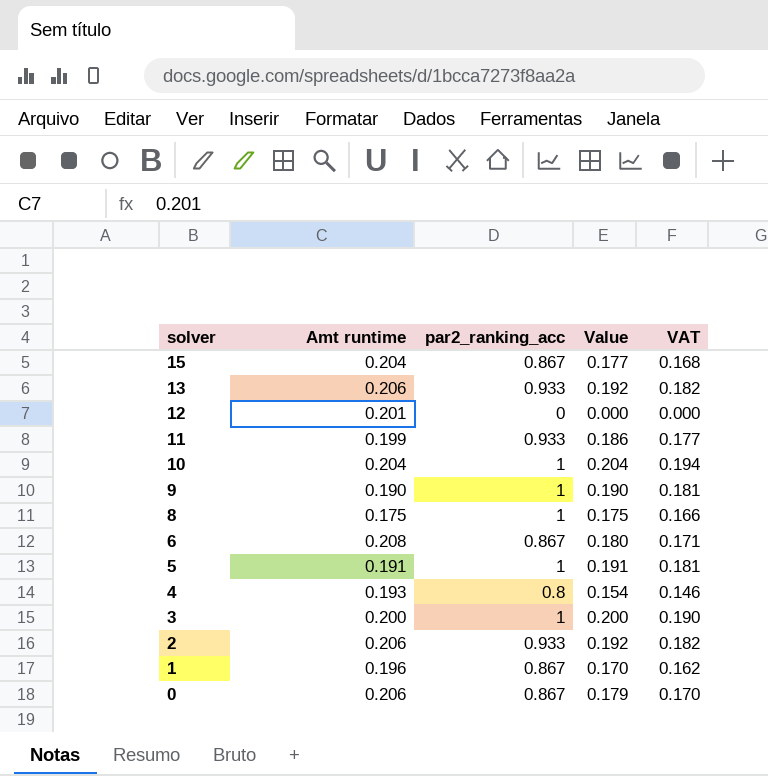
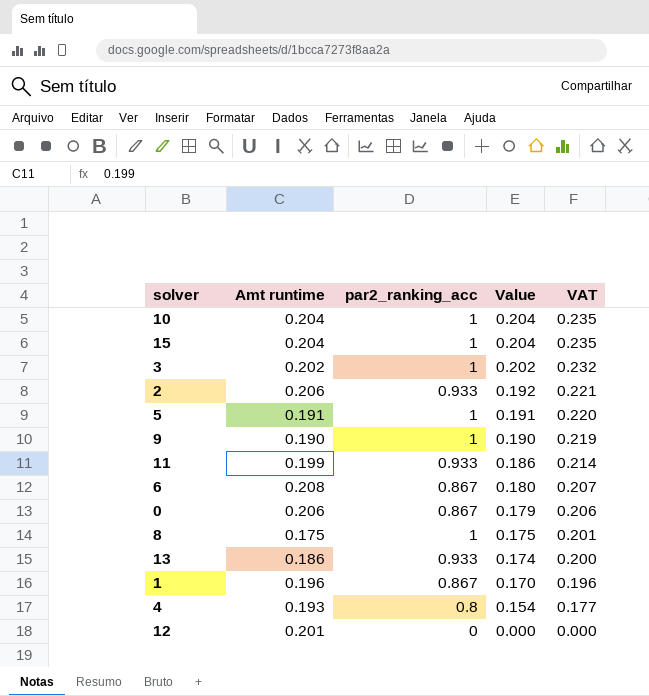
row order: solver descending -> Value descending
column VAT | formula: [Value] * 0.95 -> [Value] * 1.15
15 | par2_ranking_acc: 0.867 -> 1
15 | Value: 0.177 -> 0.204
3 | Amt runtime: 0.200 -> 0.202
3 | Value: 0.200 -> 0.202
13 | Amt runtime: 0.206 -> 0.186
13 | Value: 0.192 -> 0.174

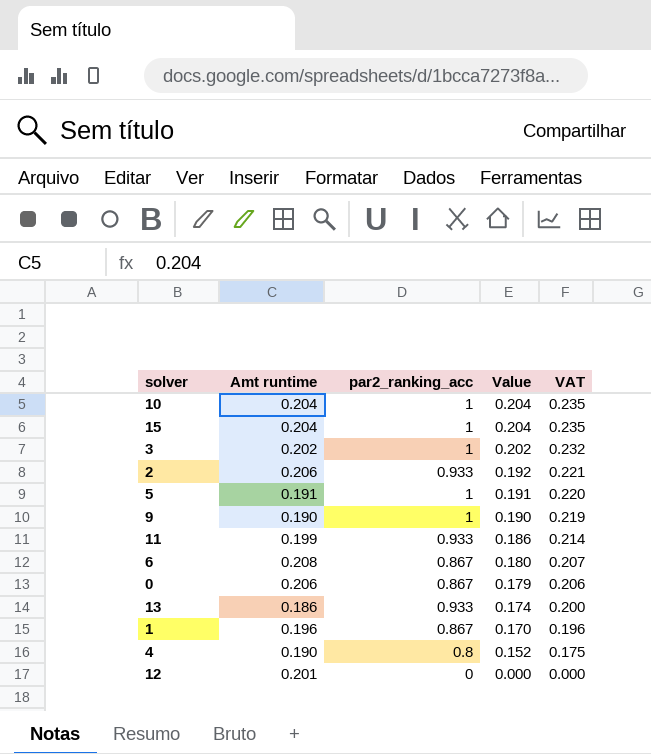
row 8: 0.175 | 1 | 0.175 | 0.201 -> none
4 | Amt runtime: 0.193 -> 0.190
4 | Value: 0.154 -> 0.152
4 | VAT: 0.177 -> 0.175

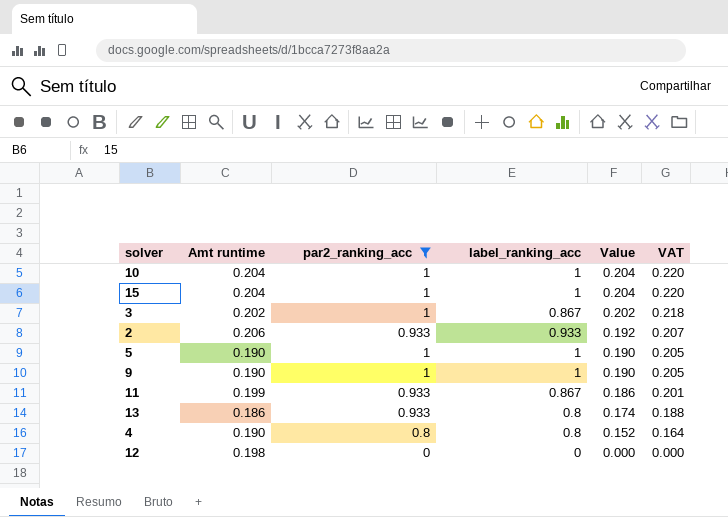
filter: none -> par2_ranking_acc != 0.867
column label_ranking_acc | position: none -> 4
column VAT | formula: [Value] * 1.15 -> [Value] * 1.08
5 | Amt runtime: 0.191 -> 0.190
5 | Value: 0.191 -> 0.190
12 | Amt runtime: 0.201 -> 0.198

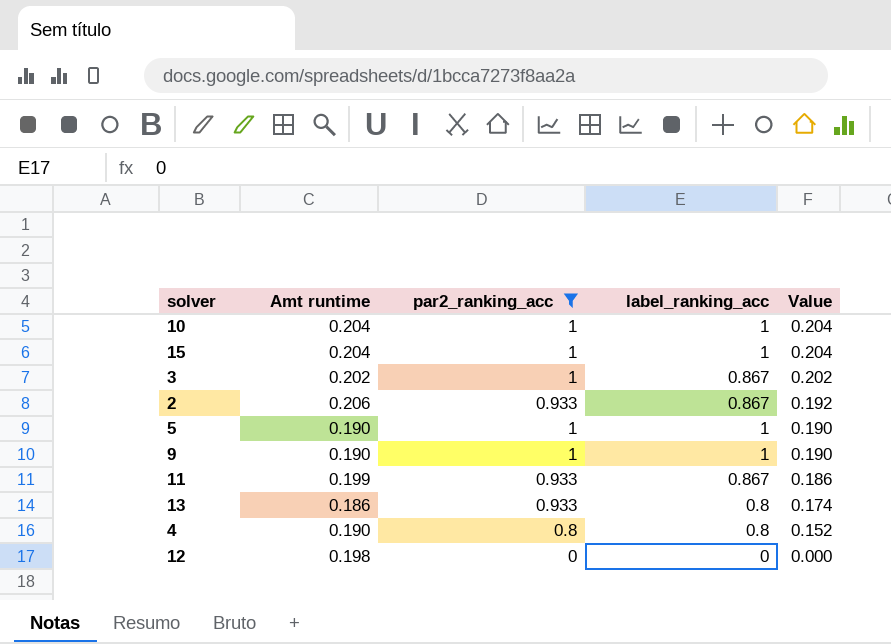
column VAT | formula: [Value] * 1.08 -> none
2 | label_ranking_acc: 0.933 -> 0.867

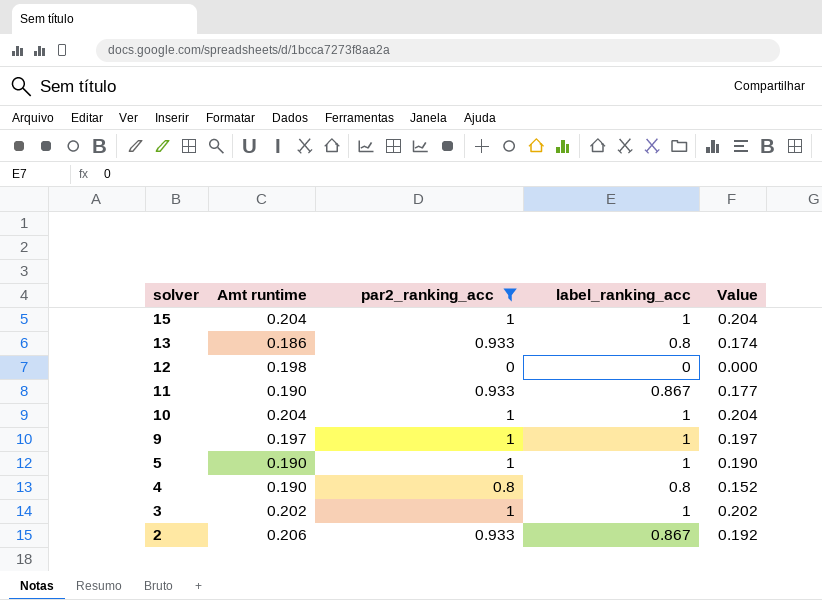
row order: Value descending -> solver descending
11 | Amt runtime: 0.199 -> 0.190
11 | Value: 0.186 -> 0.177
9 | Amt runtime: 0.190 -> 0.197
9 | Value: 0.190 -> 0.197
3 | label_ranking_acc: 0.867 -> 1

